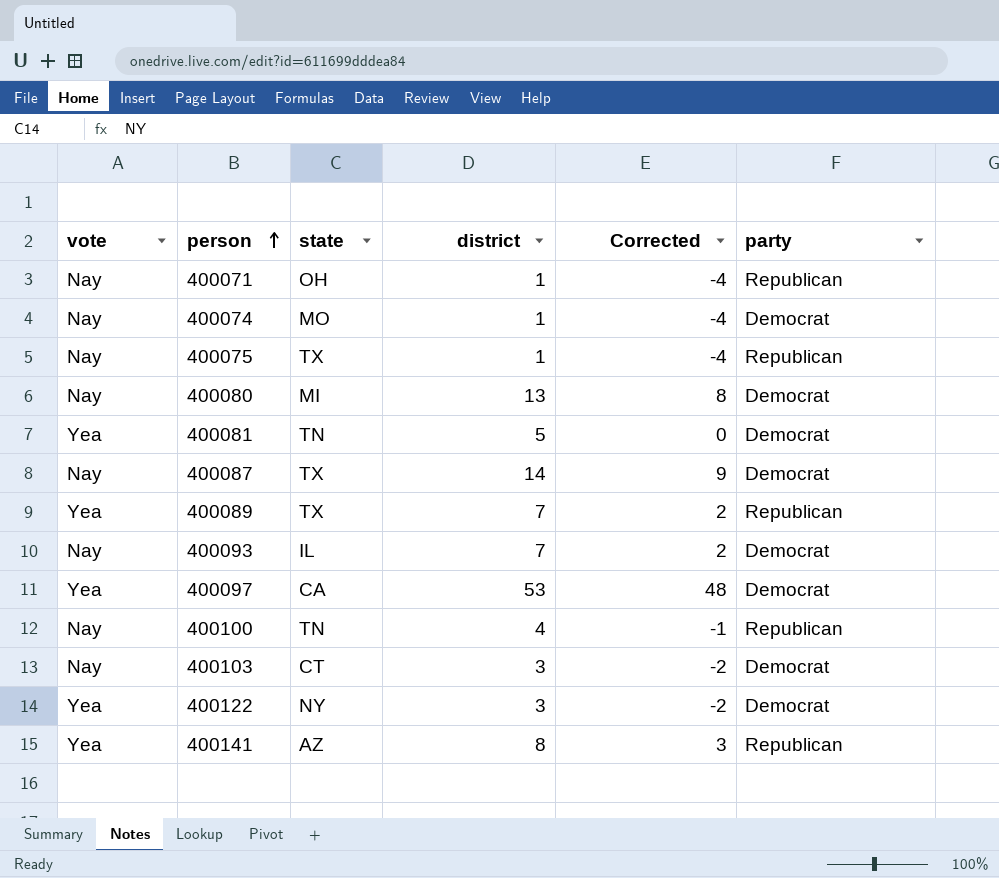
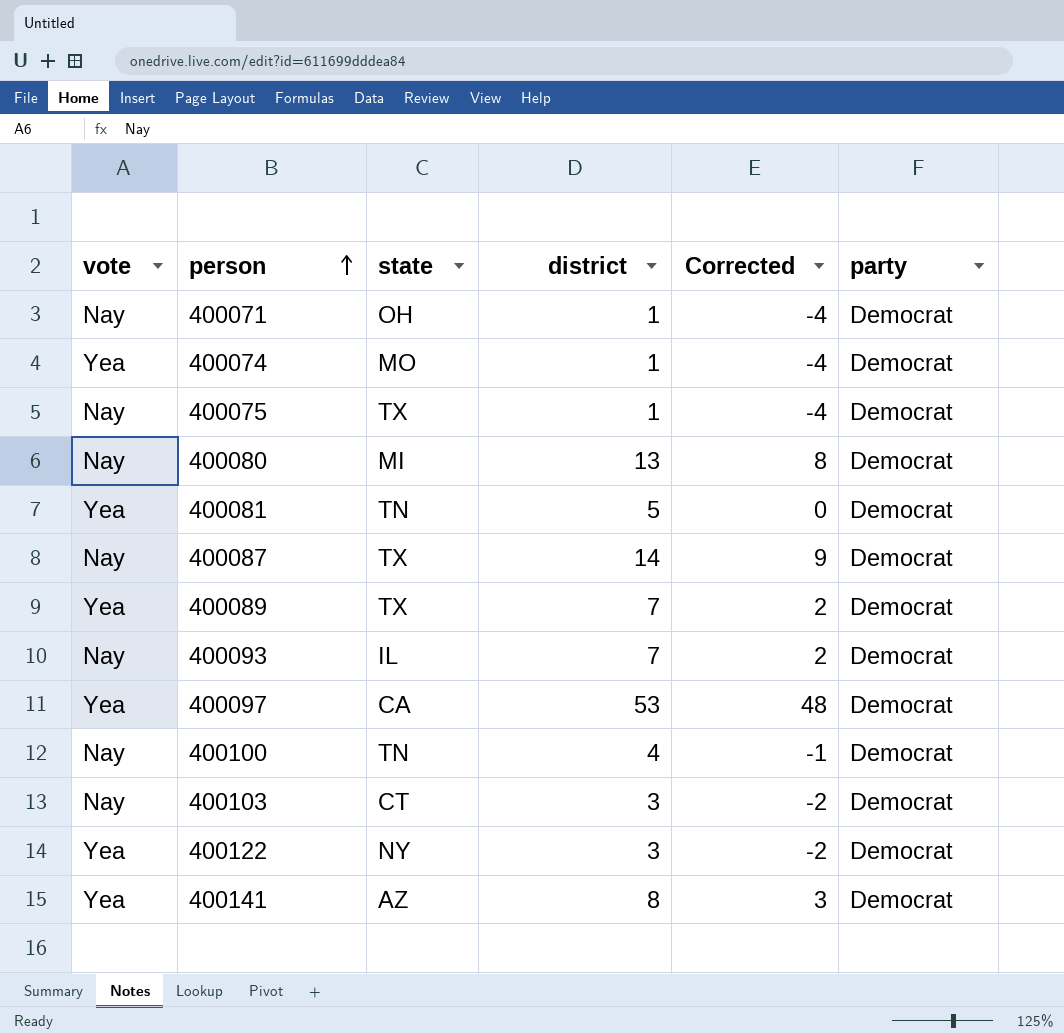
400071 | party: Republican -> Democrat
400074 | vote: Nay -> Yea
400075 | party: Republican -> Democrat
400089 | party: Republican -> Democrat
400100 | party: Republican -> Democrat
400141 | party: Republican -> Democrat

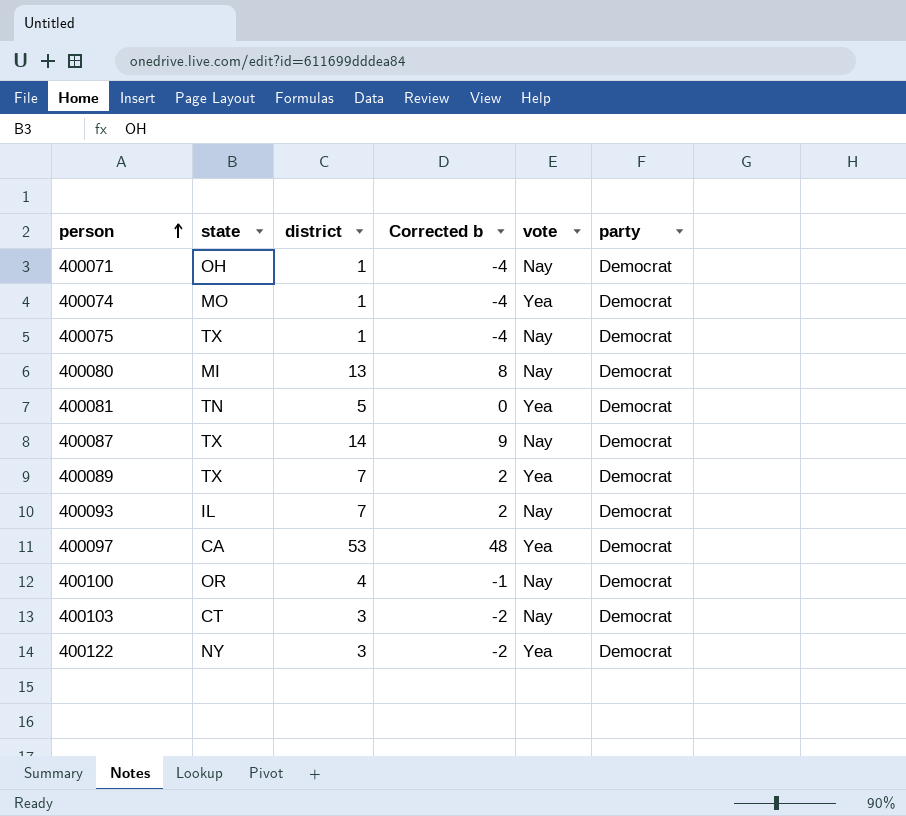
column name: Corrected -> Corrected b
column vote | position: 1 -> 5
row 400141: Yea | AZ | 8 | 3 | Democrat -> none
400100 | state: TN -> OR

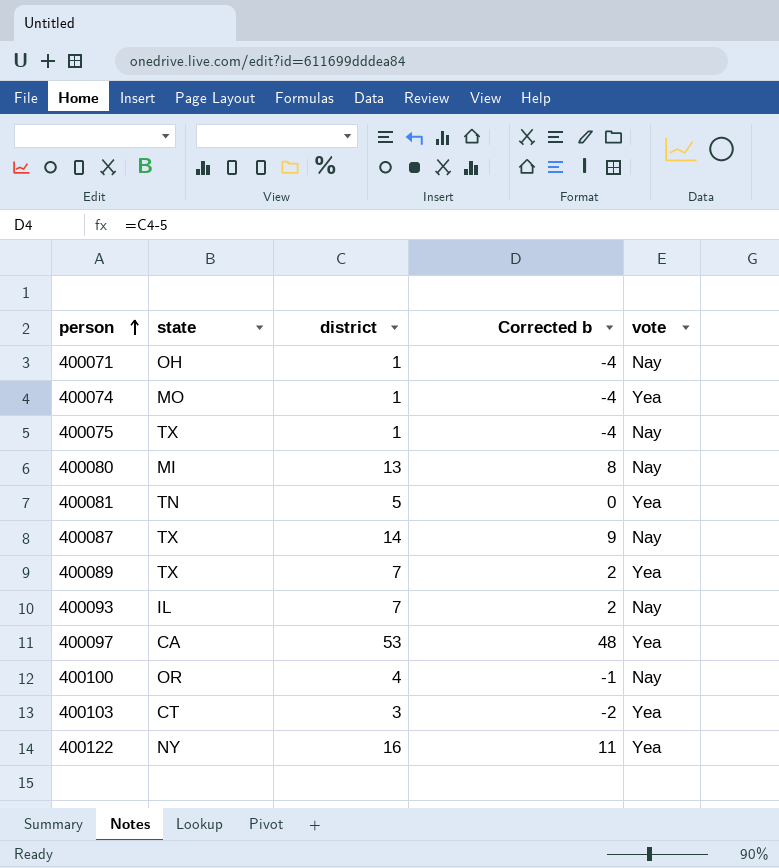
column party | position: 6 -> none
400103 | vote: Nay -> Yea
400122 | district: 3 -> 16
400122 | Corrected b: -2 -> 11

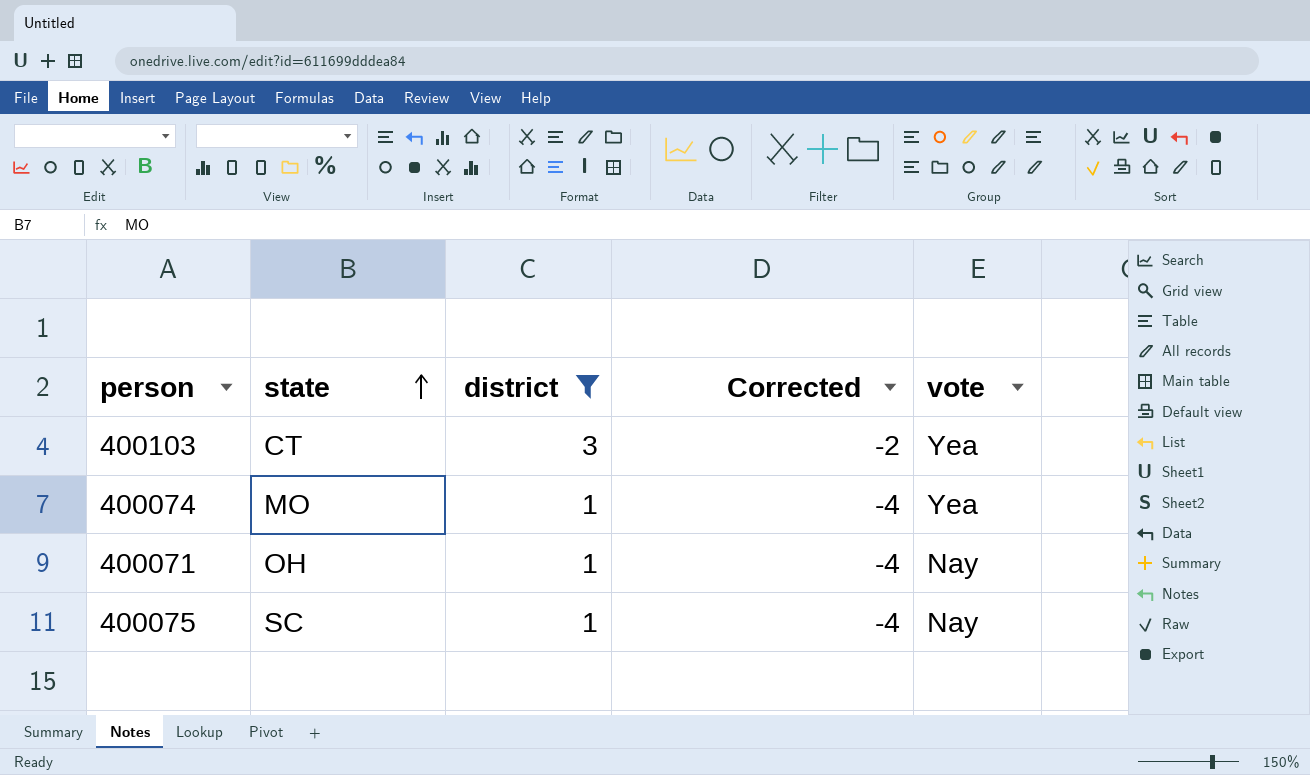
filter: none -> district <= 3
row order: person ascending -> state ascending
column name: Corrected b -> Corrected
400075 | state: TX -> SC

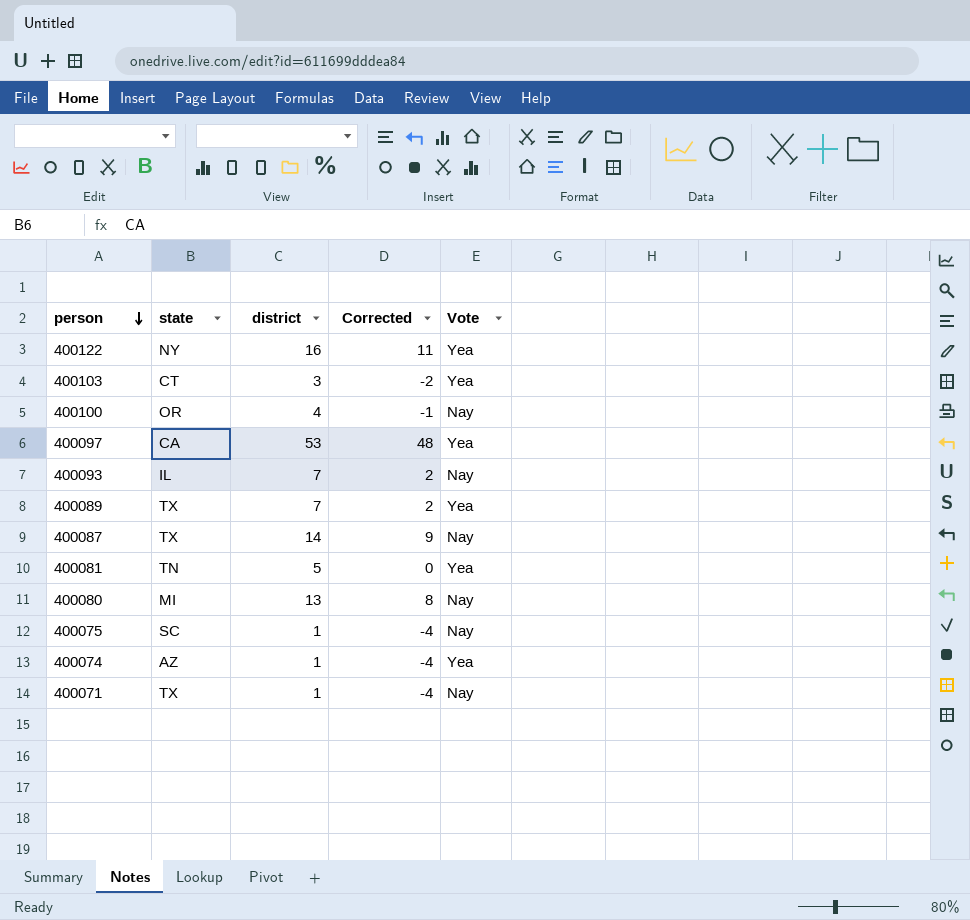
filter: district <= 3 -> none
row order: state ascending -> person descending
column name: vote -> Vote
400074 | state: MO -> AZ
400071 | state: OH -> TX

